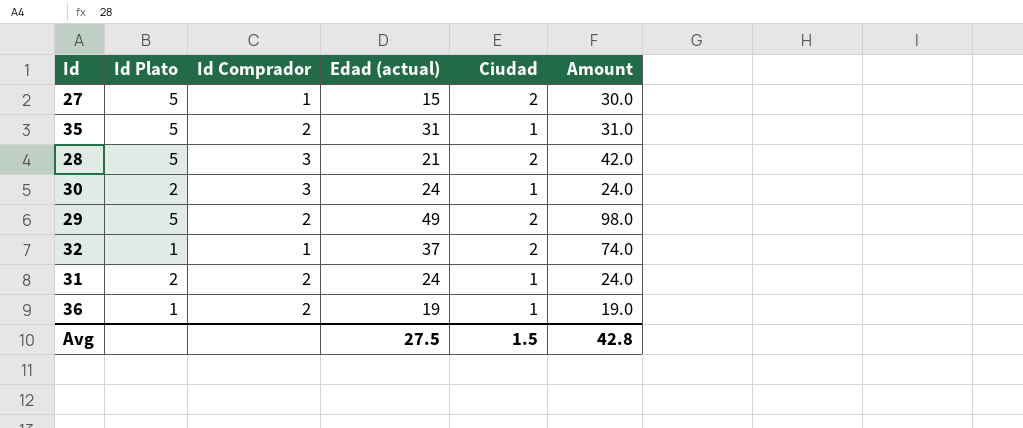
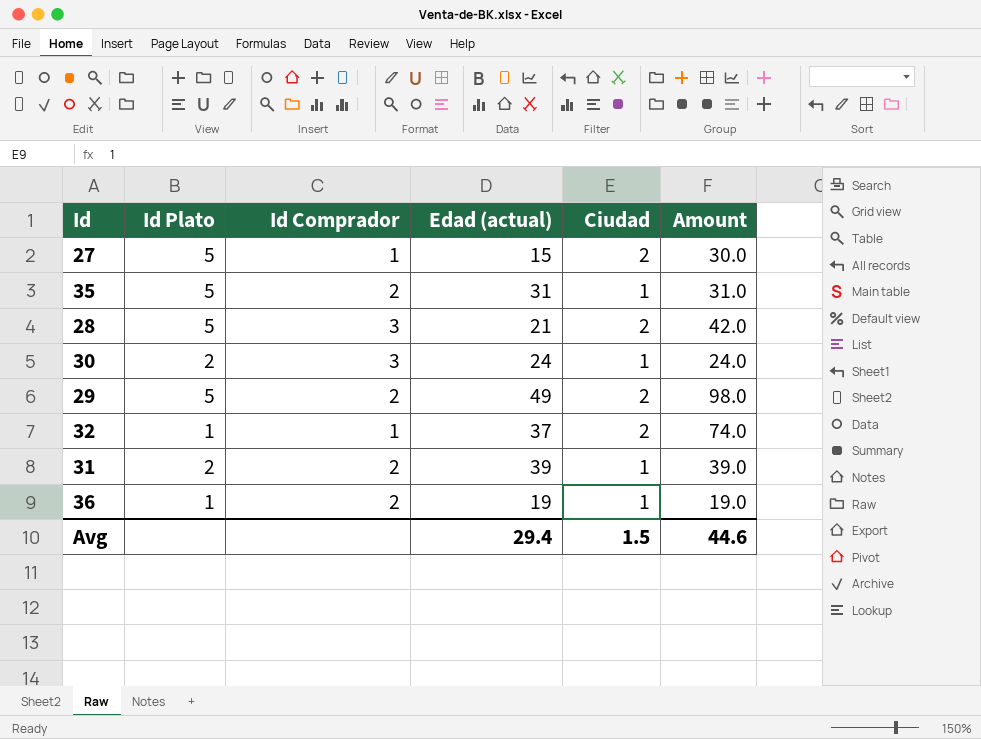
31 | Edad (actual): 24 -> 39
31 | Amount: 24.0 -> 39.0
Avg | Edad (actual): 27.5 -> 29.4
Avg | Amount: 42.8 -> 44.6

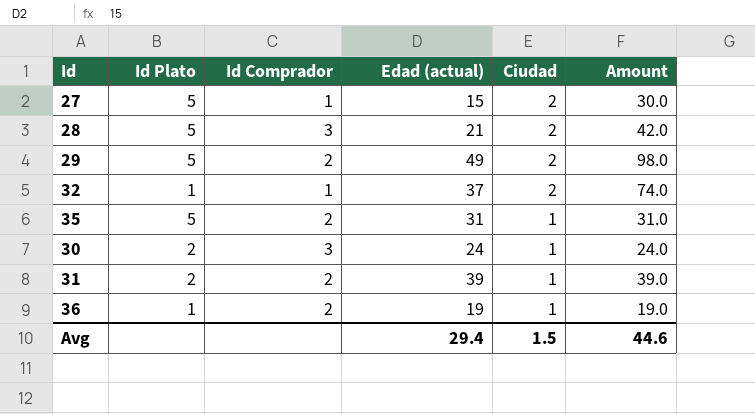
row order: none -> Ciudad descending

